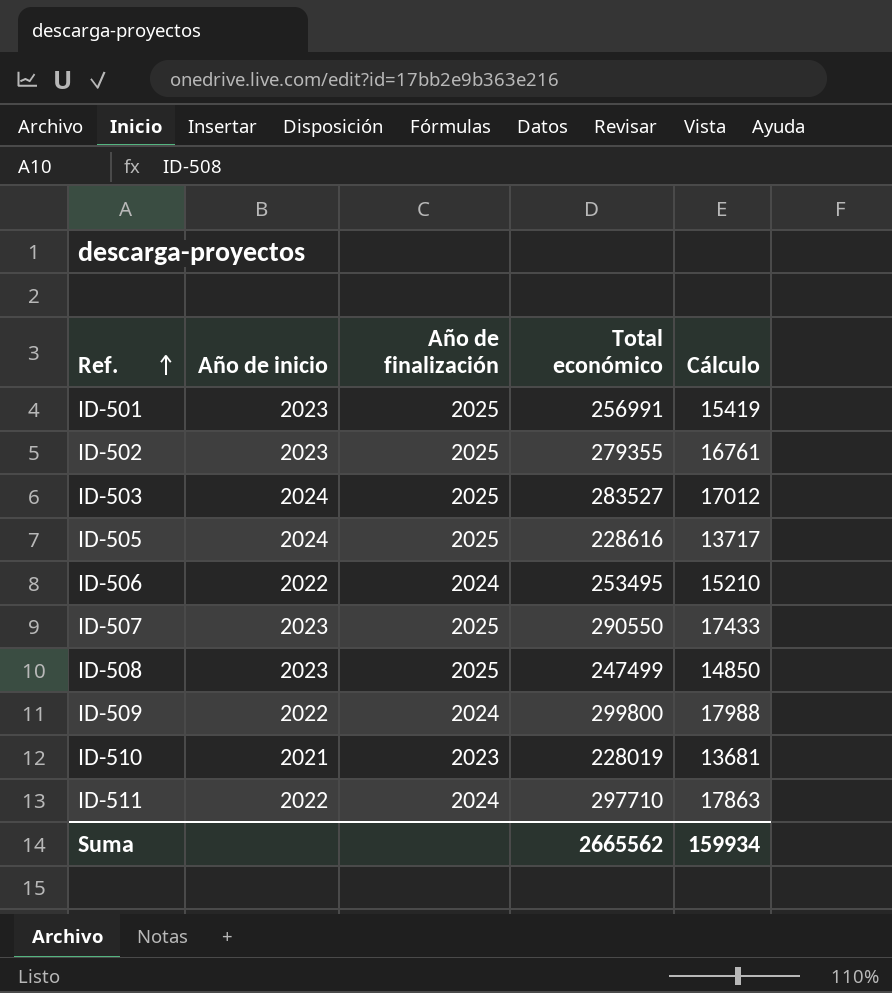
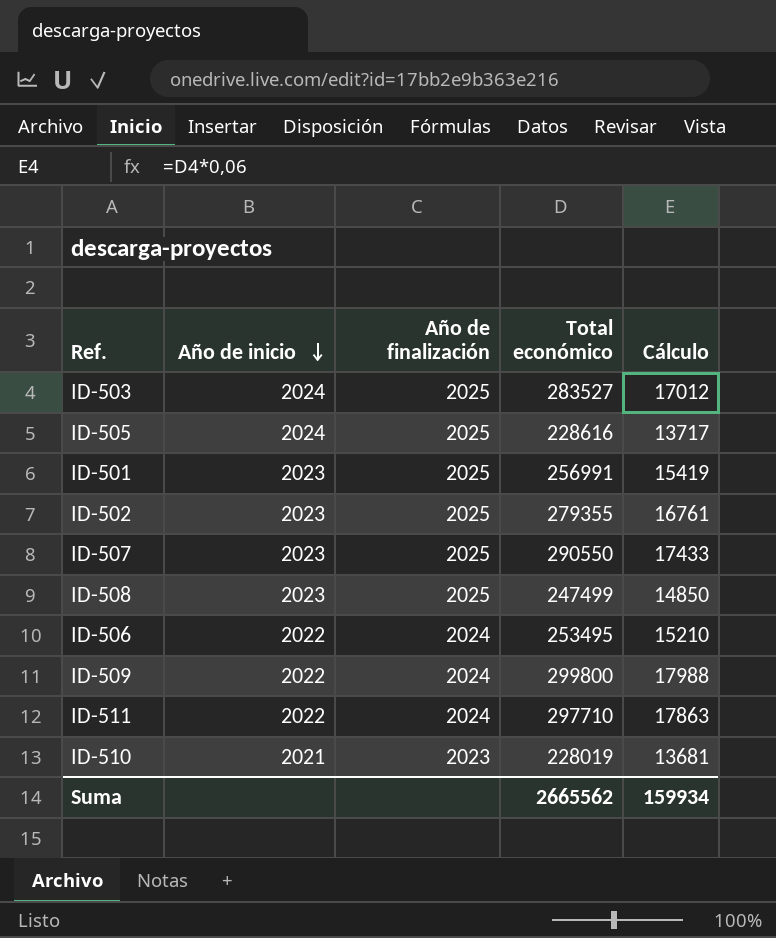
row order: Ref. ascending -> Año de inicio descending

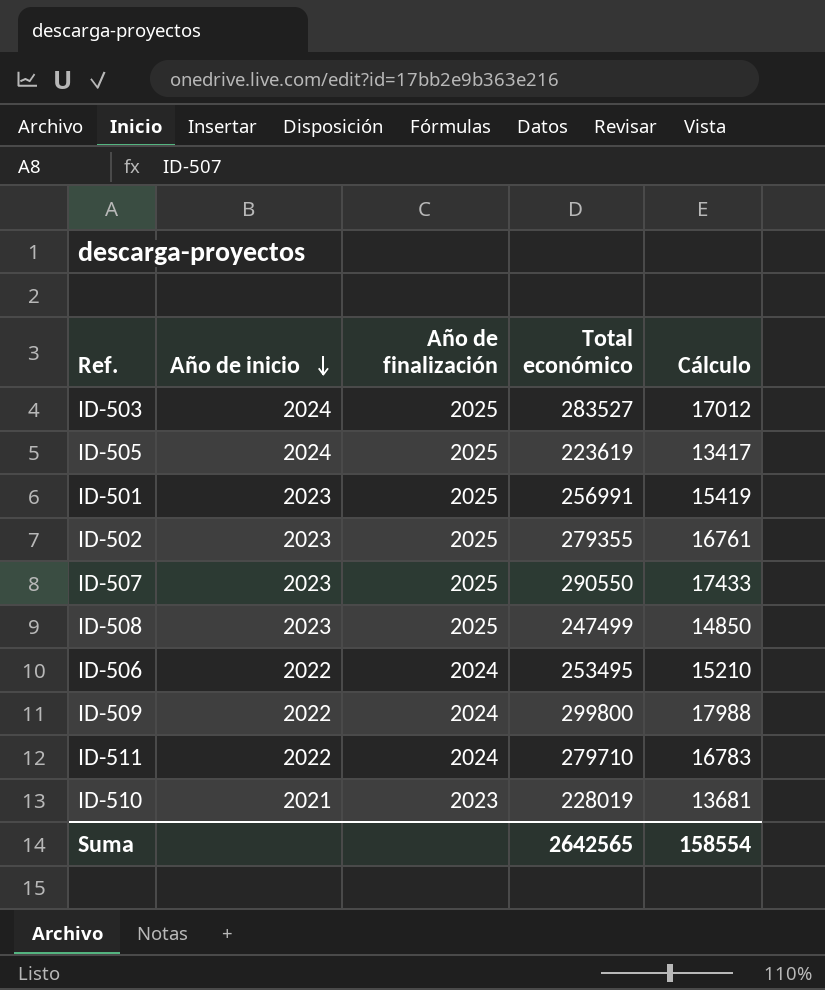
ID-505 | Total económico: 228616 -> 223619
ID-505 | Cálculo: 13717 -> 13417
ID-511 | Total económico: 297710 -> 279710
ID-511 | Cálculo: 17863 -> 16783
Suma | Total económico: 2665562 -> 2642565
Suma | Cálculo: 159934 -> 158554

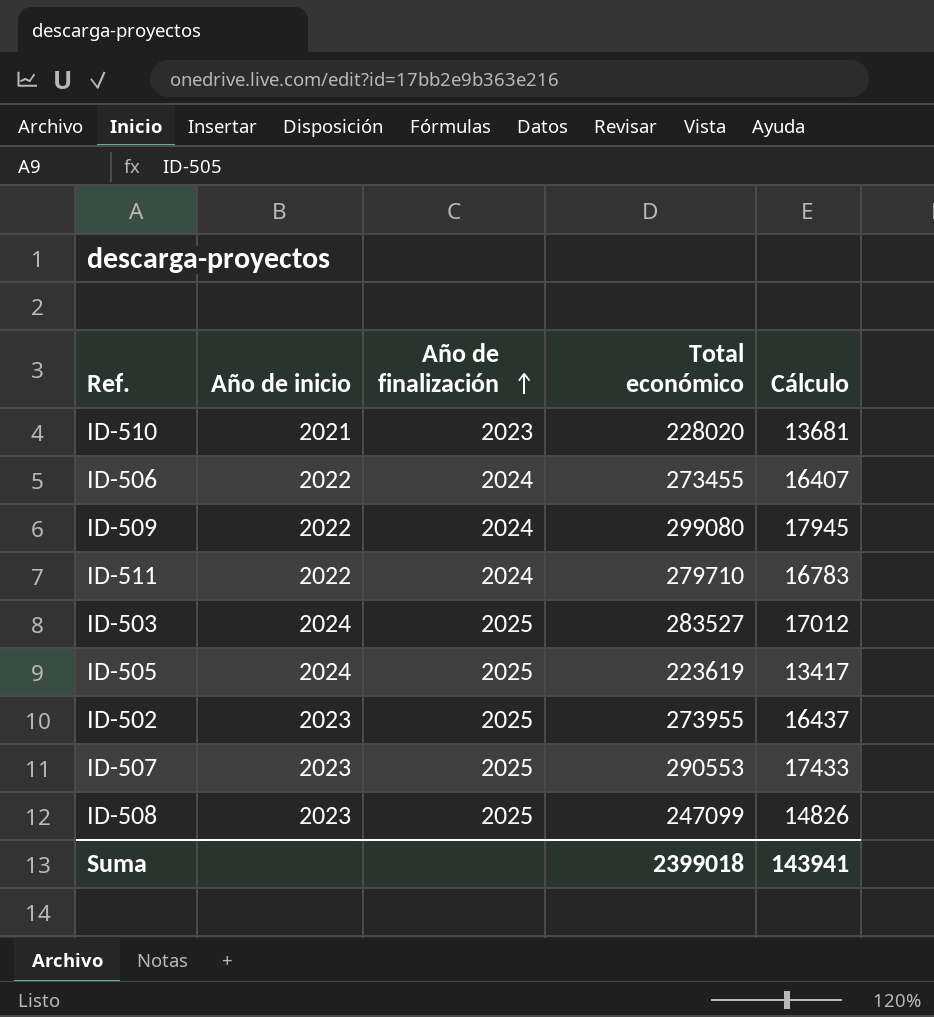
row order: Año de inicio descending -> Año de finalización ascending
row ID-501: 2023 | 2025 | 256991 | 15419 -> none
ID-510 | Total económico: 228019 -> 228020
ID-506 | Total económico: 253495 -> 273455
ID-506 | Cálculo: 15210 -> 16407
ID-509 | Total económico: 299800 -> 299080
ID-509 | Cálculo: 17988 -> 17945
ID-502 | Total económico: 279355 -> 273955
ID-502 | Cálculo: 16761 -> 16437
ID-507 | Total económico: 290550 -> 290553
ID-508 | Total económico: 247499 -> 247099
ID-508 | Cálculo: 14850 -> 14826
Suma | Total económico: 2642565 -> 2399018
Suma | Cálculo: 158554 -> 143941

